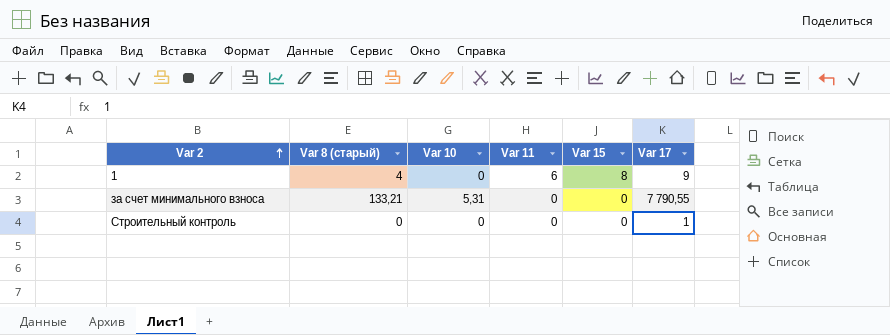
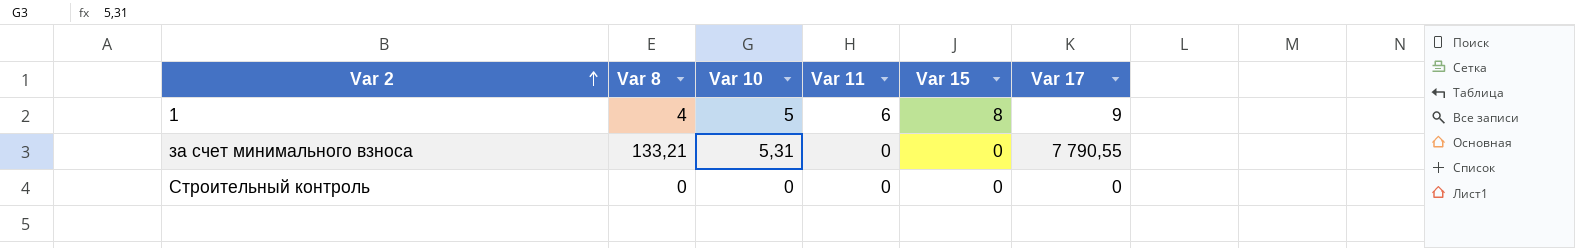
column name: Var 8 (старый) -> Var 8
1 | Var 10: 0 -> 5
Строительный контроль | Var 17: 1 -> 0

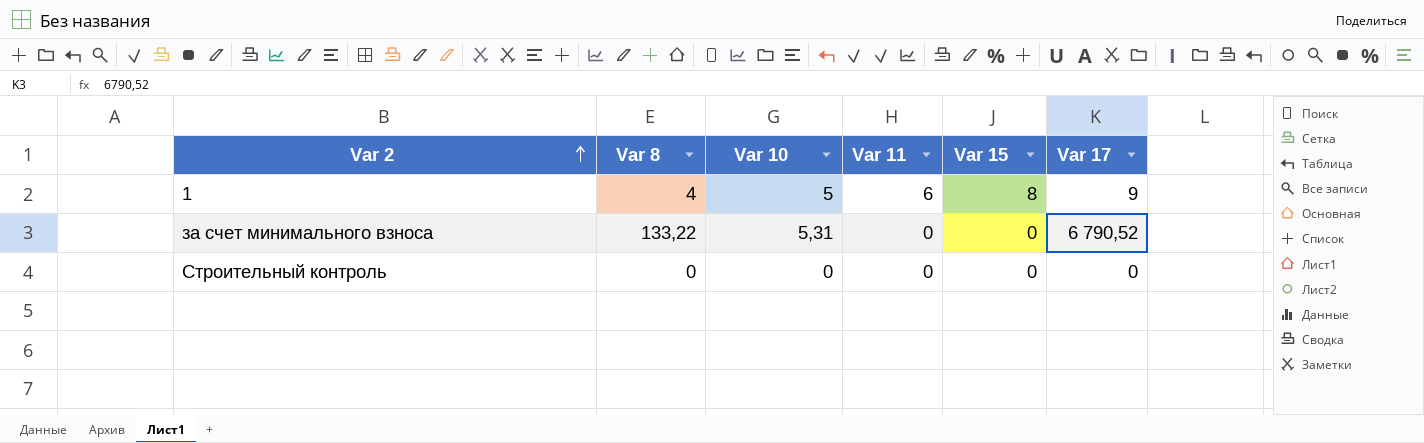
за счет минимального взноса | Var 8: 133,21 -> 133,22
за счет минимального взноса | Var 17: 7 790,55 -> 6 790,52

